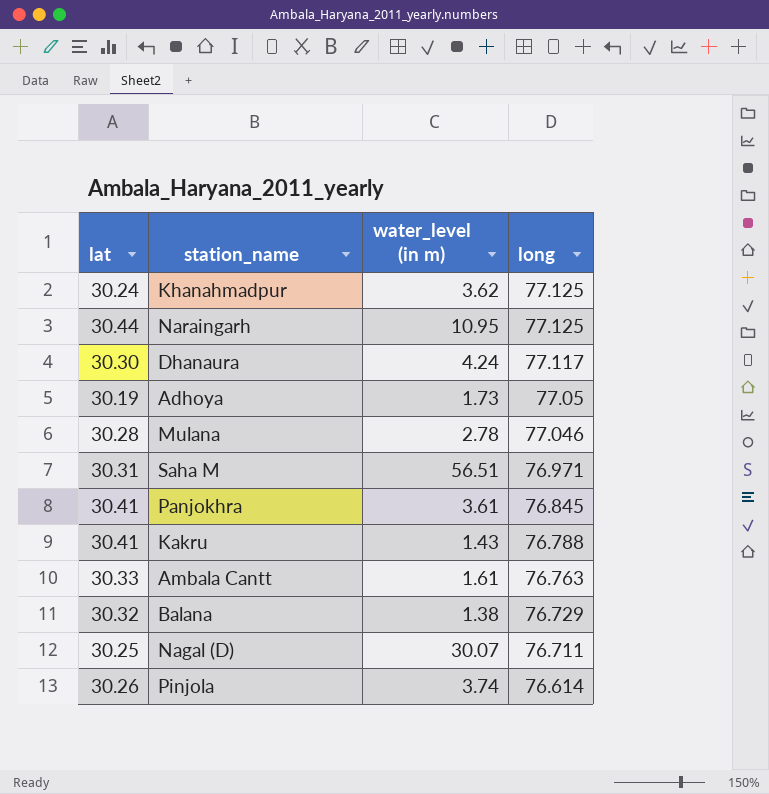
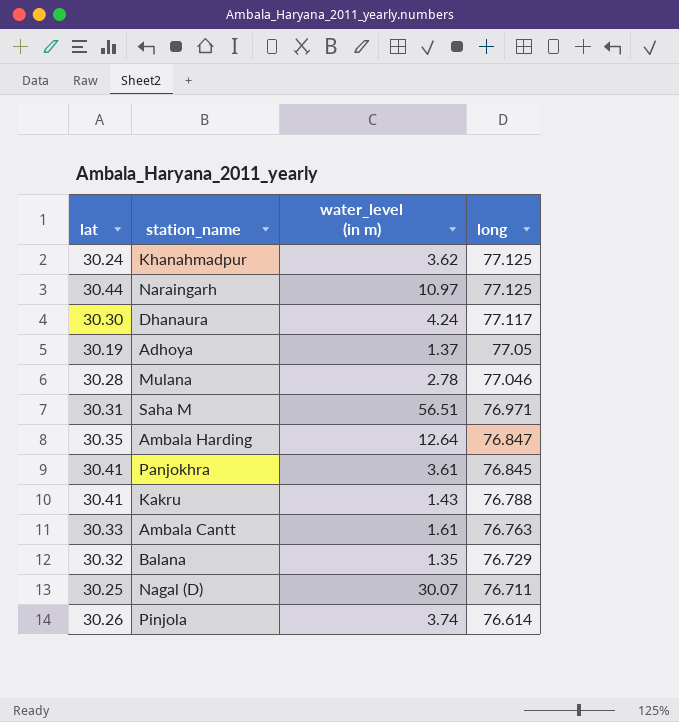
Naraingarh | water_level (in m): 10.95 -> 10.97
Adhoya | water_level (in m): 1.73 -> 1.37
row Ambala Harding: none -> 30.35 | 12.64 | 76.847
Balana | water_level (in m): 1.38 -> 1.35

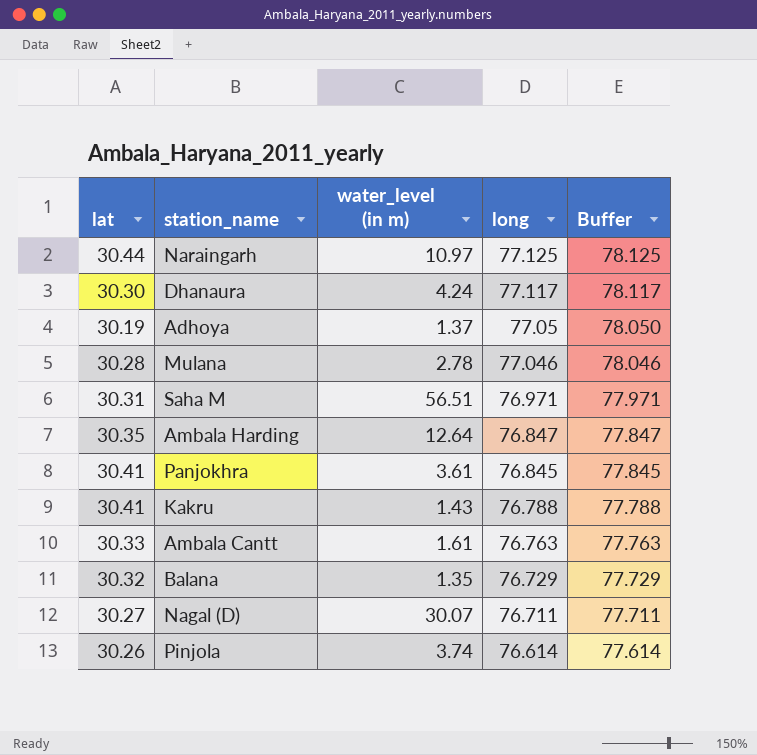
column Buffer | formula: none -> [long] + 1
row Khanahmadpur: 30.24 | 3.62 | 77.125 -> none
Nagal (D) | lat: 30.25 -> 30.27

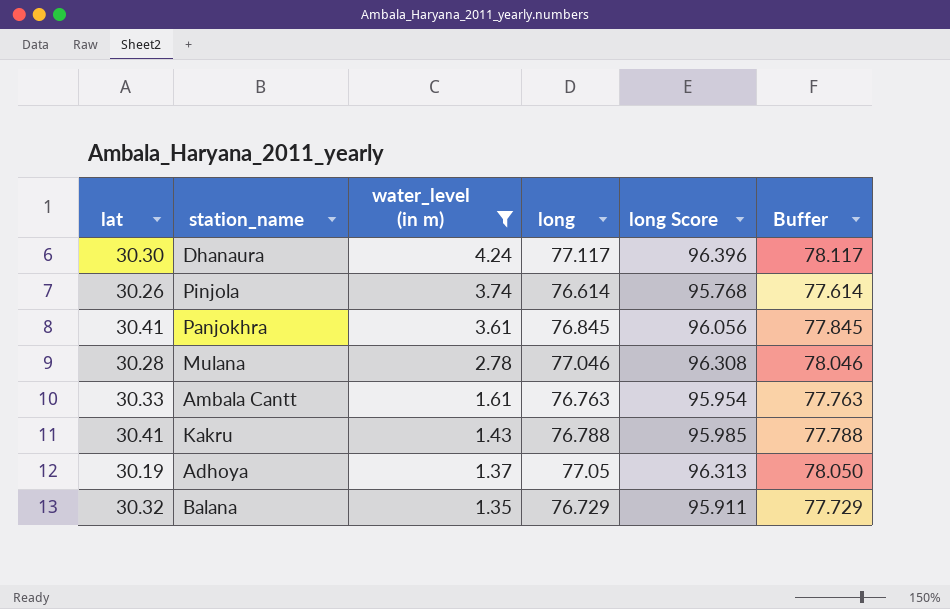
filter: none -> water_level (in m) <= 4.24
row order: long descending -> water_level (in m) descending
column long Score | formula: none -> [long] * 1.25

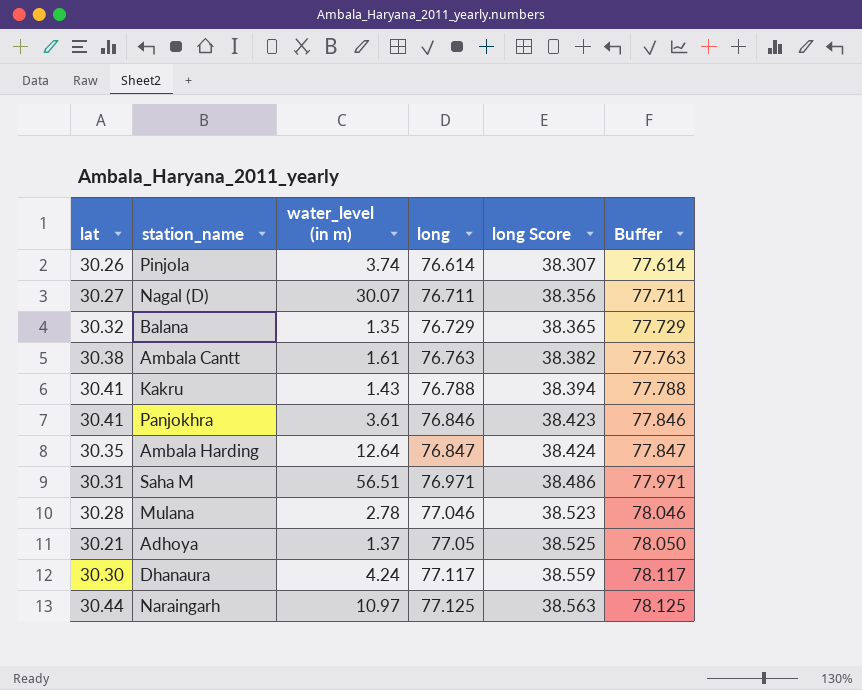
filter: water_level (in m) <= 4.24 -> none
row order: water_level (in m) descending -> long ascending
column long Score | formula: [long] * 1.25 -> [long] * 0.5
Ambala Cantt | lat: 30.33 -> 30.38
Panjokhra | long: 76.845 -> 76.846
Panjokhra | Buffer: 77.845 -> 77.846
Adhoya | lat: 30.19 -> 30.21

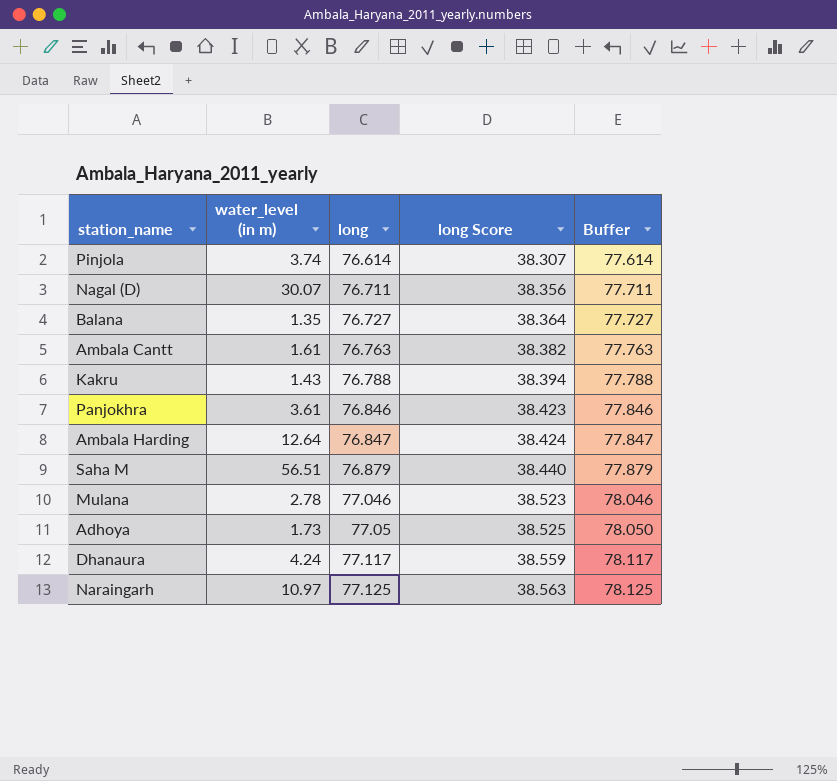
column lat | position: 1 -> none
Balana | long: 76.729 -> 76.727
Balana | long Score: 38.365 -> 38.364
Balana | Buffer: 77.729 -> 77.727
Saha M | long: 76.971 -> 76.879
Saha M | long Score: 38.486 -> 38.440
Saha M | Buffer: 77.971 -> 77.879
Adhoya | water_level (in m): 1.37 -> 1.73

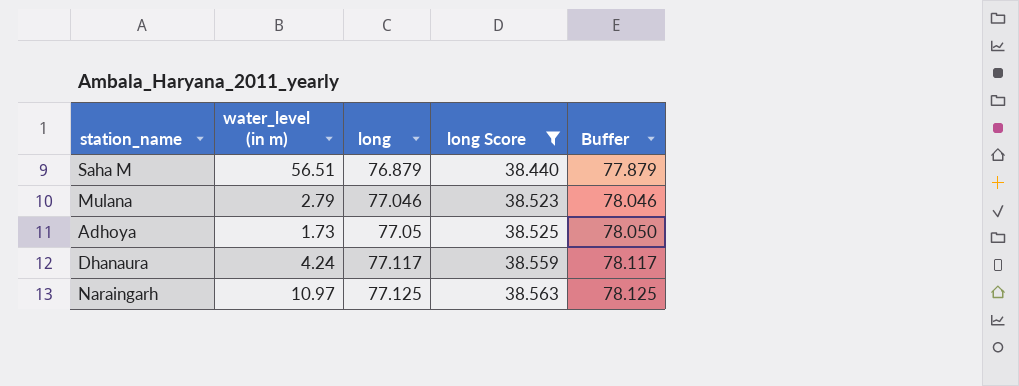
filter: none -> long Score >= 38.440
Mulana | water_level (in m): 2.78 -> 2.79

